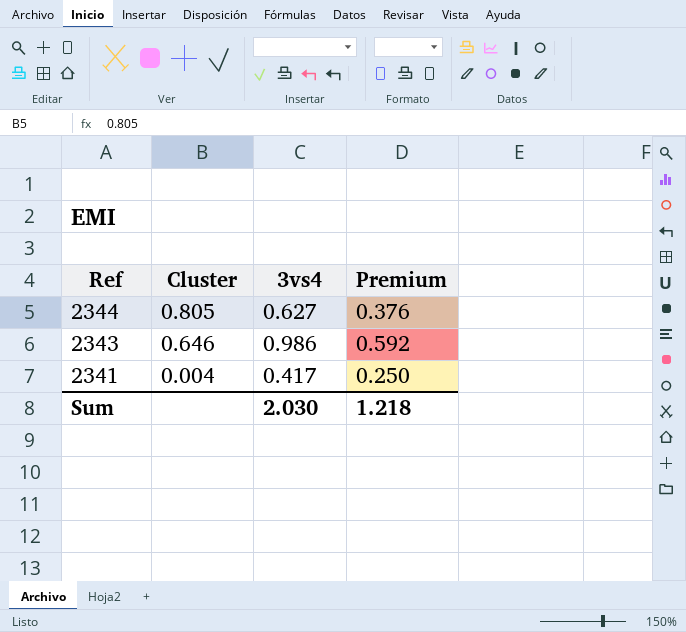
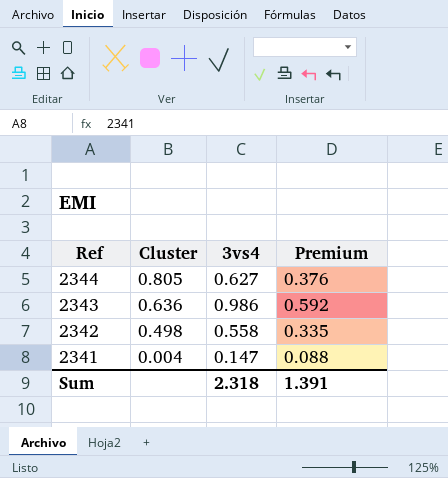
2343 | Cluster: 0.646 -> 0.636
row 2342: none -> 0.498 | 0.558 | 0.335
2341 | 3vs4: 0.417 -> 0.147
2341 | Premium: 0.250 -> 0.088
Sum | 3vs4: 2.030 -> 2.318
Sum | Premium: 1.218 -> 1.391

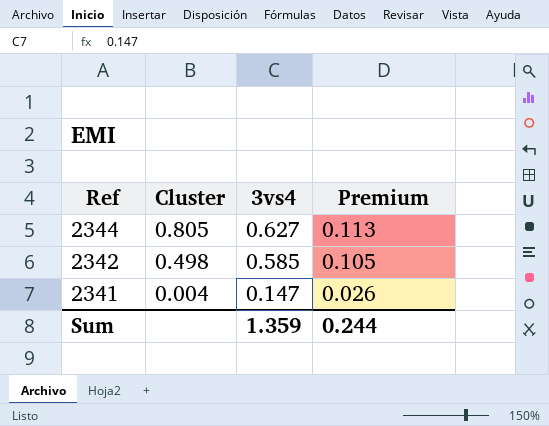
column Premium | formula: [3vs4] * 0.6 -> [3vs4] * 0.18
row 2343: 0.636 | 0.986 | 0.592 -> none
2342 | 3vs4: 0.558 -> 0.585
Sum | 3vs4: 2.318 -> 1.359
Sum | Premium: 1.391 -> 0.244

